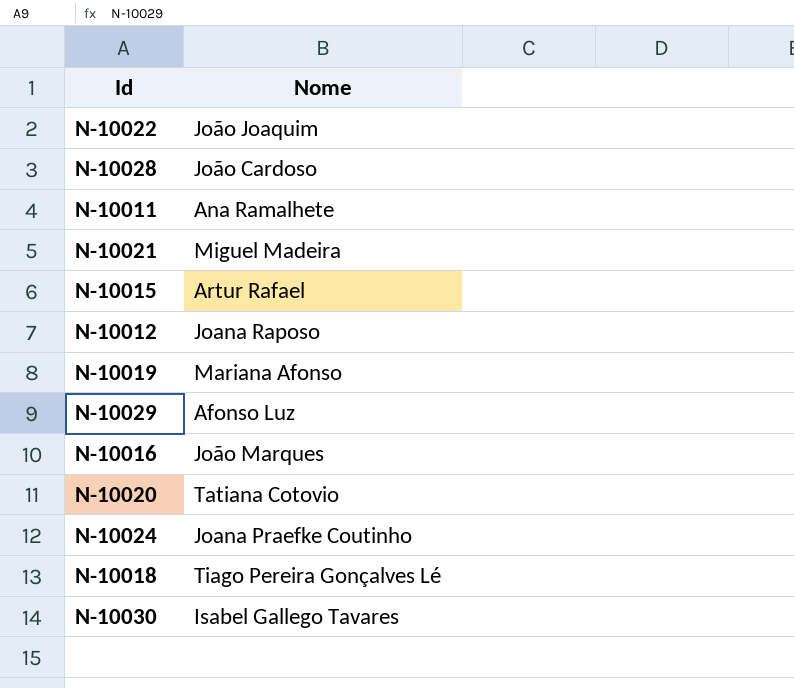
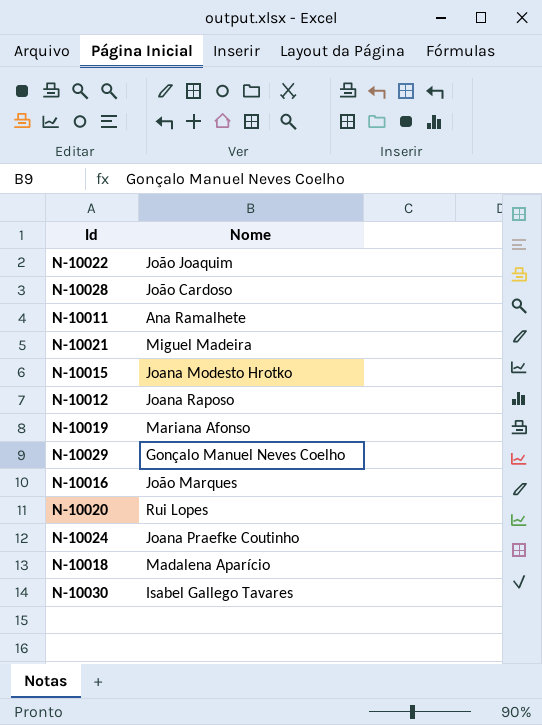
N-10015 | Nome: Artur Rafael -> Joana Modesto Hrotko
N-10029 | Nome: Afonso Luz -> Gonçalo Manuel Neves Coelho
N-10020 | Nome: Tatiana Cotovio -> Rui Lopes
N-10018 | Nome: Tiago Pereira Gonçalves Lé -> Madalena Aparício

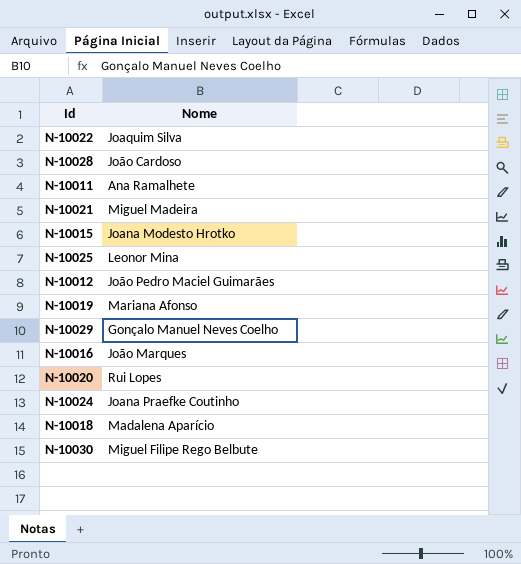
N-10022 | Nome: João Joaquim -> Joaquim Silva
row N-10025: none -> Leonor Mina
N-10012 | Nome: Joana Raposo -> João Pedro Maciel Guimarães
N-10030 | Nome: Isabel Gallego Tavares -> Miguel Filipe Rego Belbute

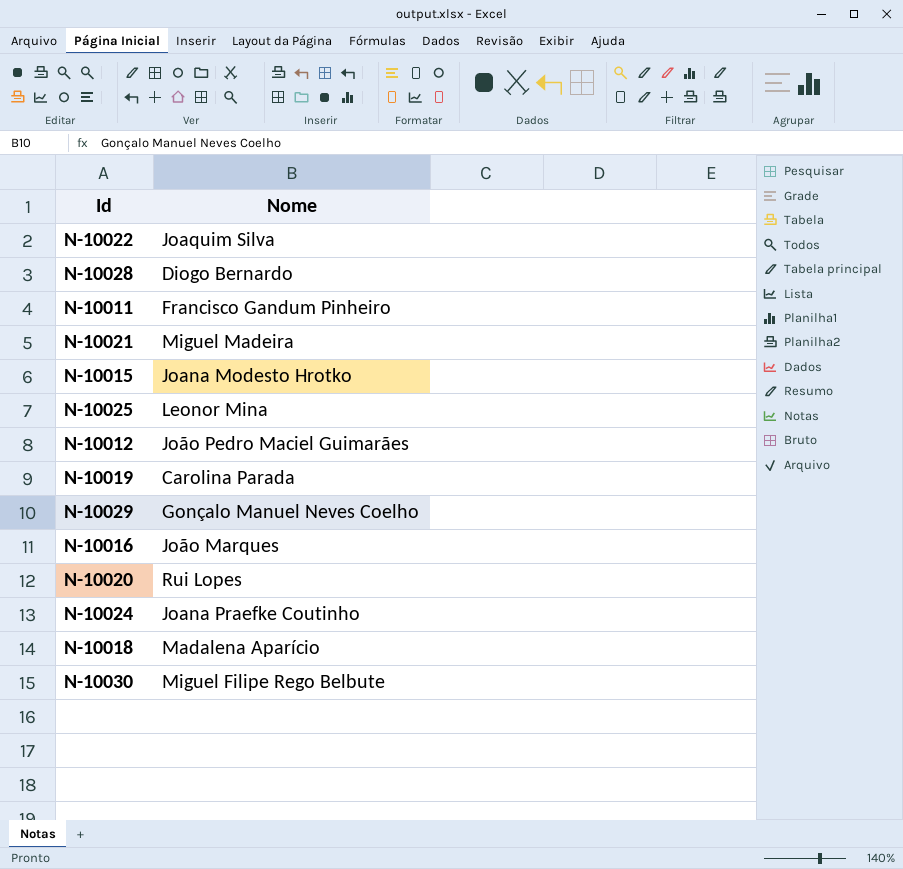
N-10028 | Nome: João Cardoso -> Diogo Bernardo
N-10011 | Nome: Ana Ramalhete -> Francisco Gandum Pinheiro
N-10019 | Nome: Mariana Afonso -> Carolina Parada

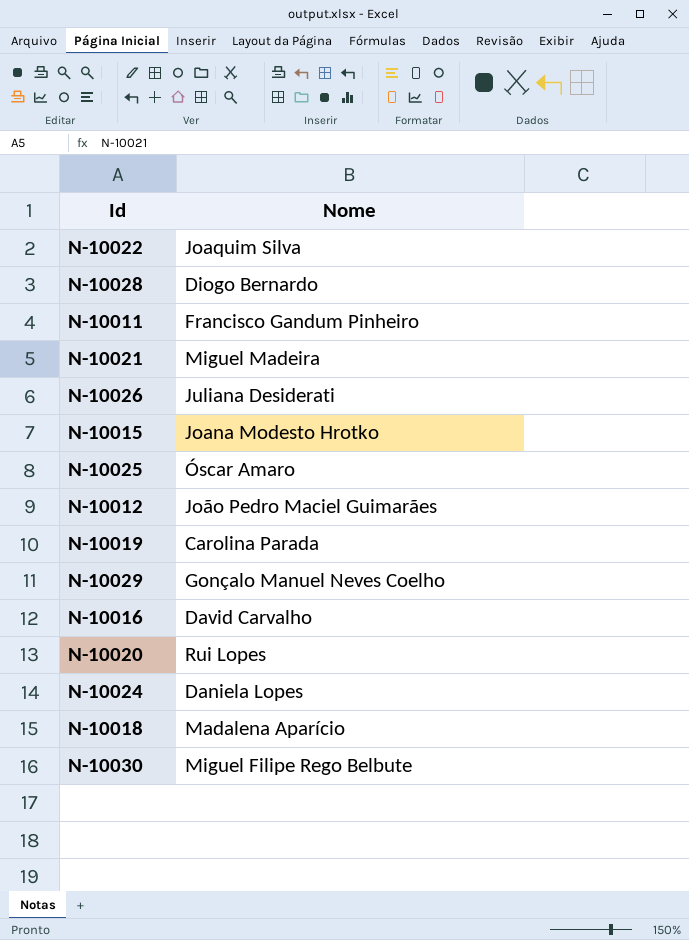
row N-10026: none -> Juliana Desiderati
N-10025 | Nome: Leonor Mina -> Óscar Amaro
N-10016 | Nome: João Marques -> David Carvalho
N-10024 | Nome: Joana Praefke Coutinho -> Daniela Lopes

